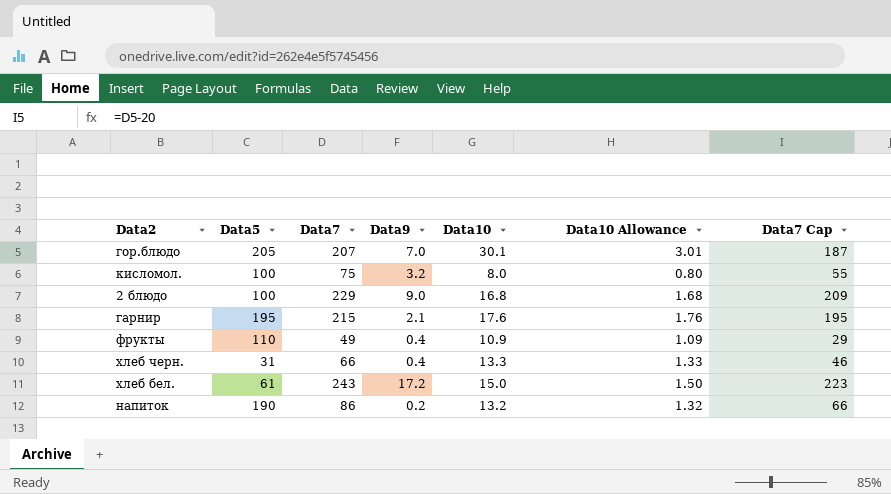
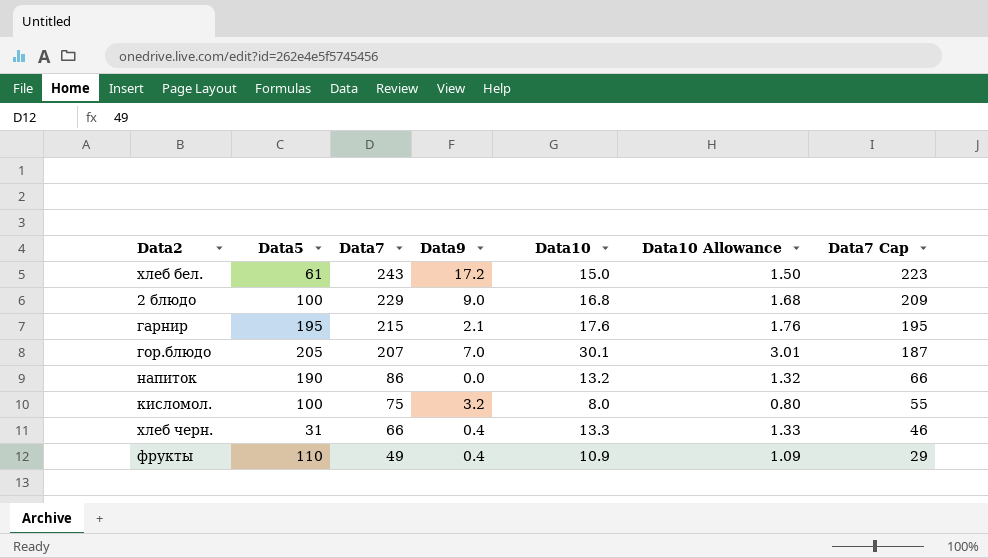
row order: none -> Data7 descending
напиток | Data9: 0.2 -> 0.0

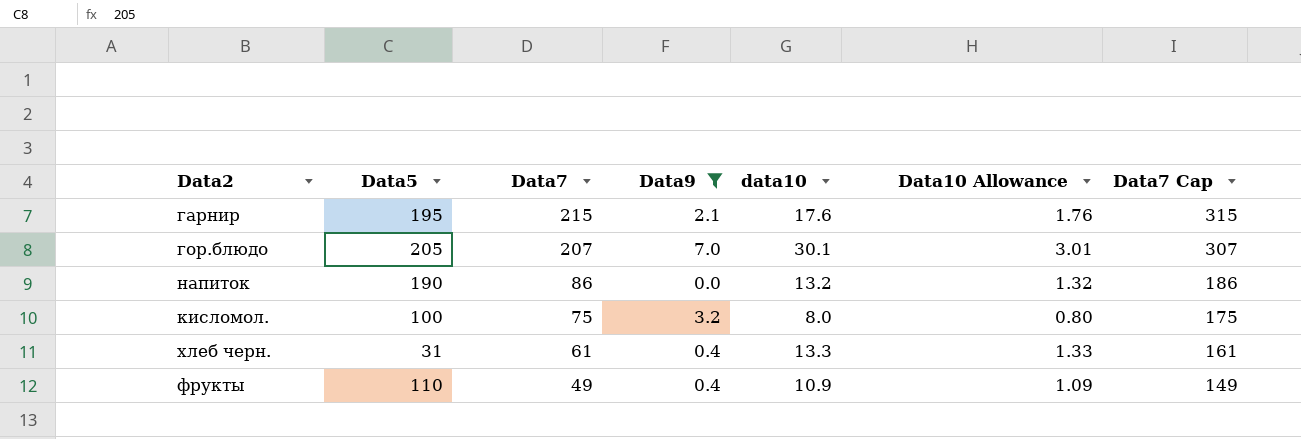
filter: none -> Data9 <= 7.0
column name: Data10 -> data10
column Data7 Cap | formula: [Data7] - 20 -> [Data7] + 100
хлеб черн. | Data7: 66 -> 61

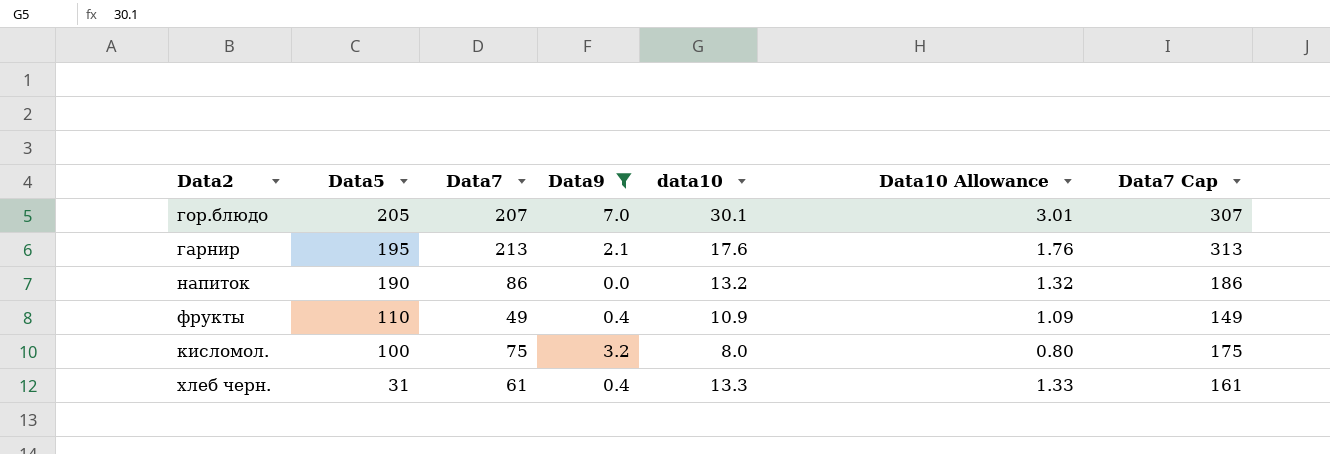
row order: Data7 descending -> Data5 descending
гарнир | Data7: 215 -> 213
гарнир | Data7 Cap: 315 -> 313

